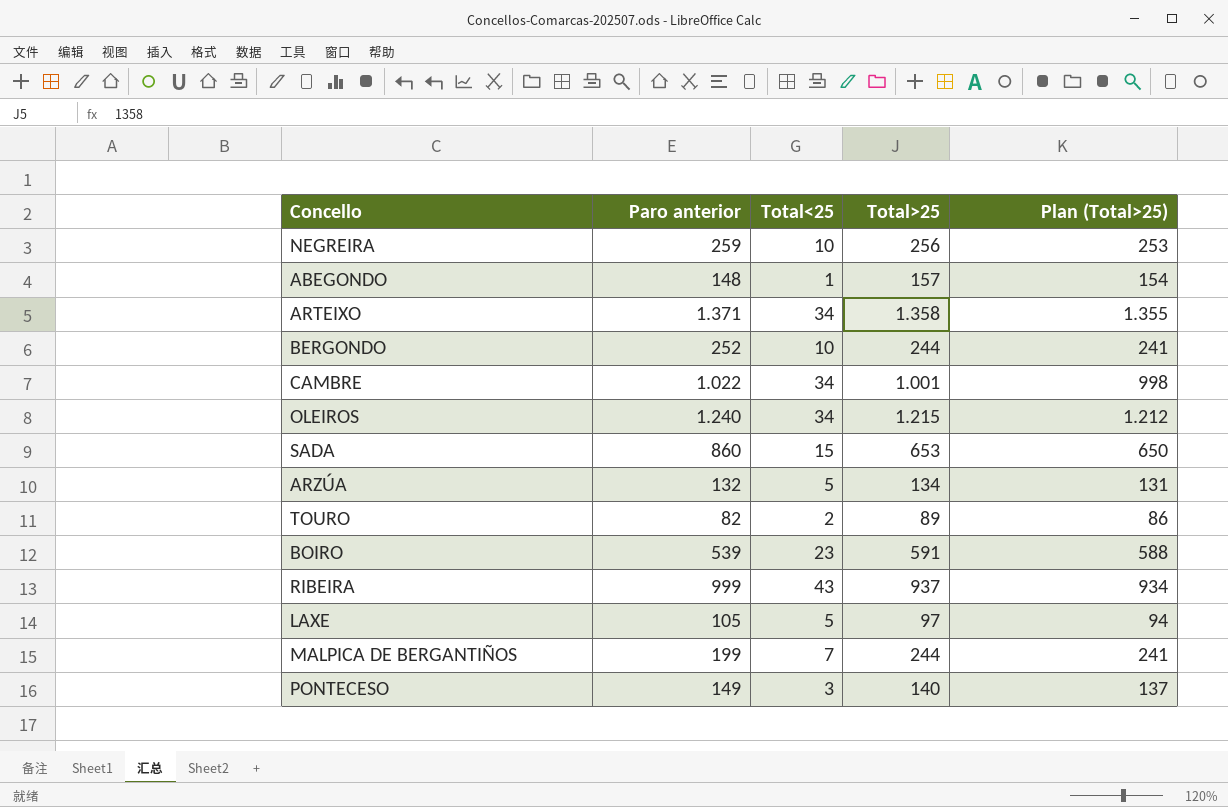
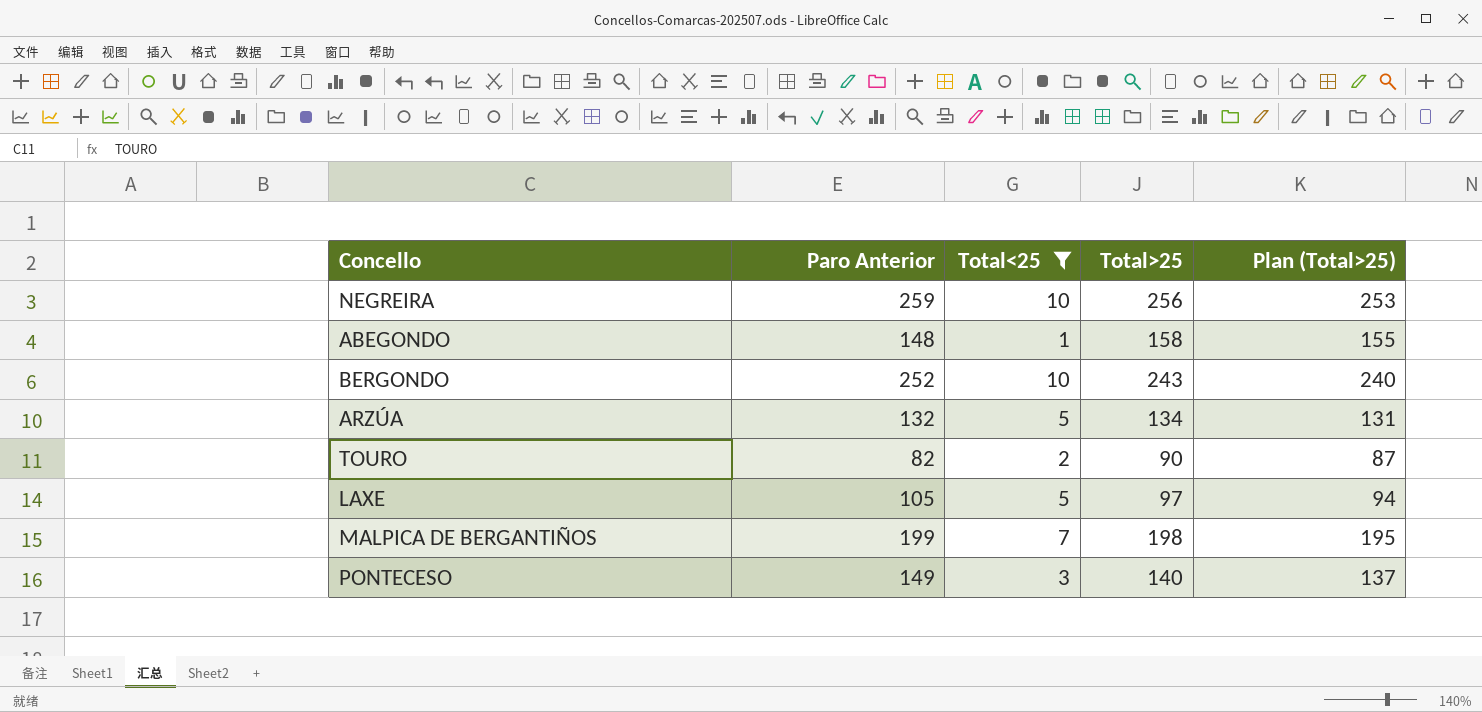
filter: none -> Total<25 <= 10
column name: Paro anterior -> Paro Anterior
ABEGONDO | Total>25: 157 -> 158
ABEGONDO | Plan (Total>25): 154 -> 155
BERGONDO | Total>25: 244 -> 243
BERGONDO | Plan (Total>25): 241 -> 240
TOURO | Total>25: 89 -> 90
TOURO | Plan (Total>25): 86 -> 87
MALPICA DE BERGANTIÑOS | Total>25: 244 -> 198
MALPICA DE BERGANTIÑOS | Plan (Total>25): 241 -> 195

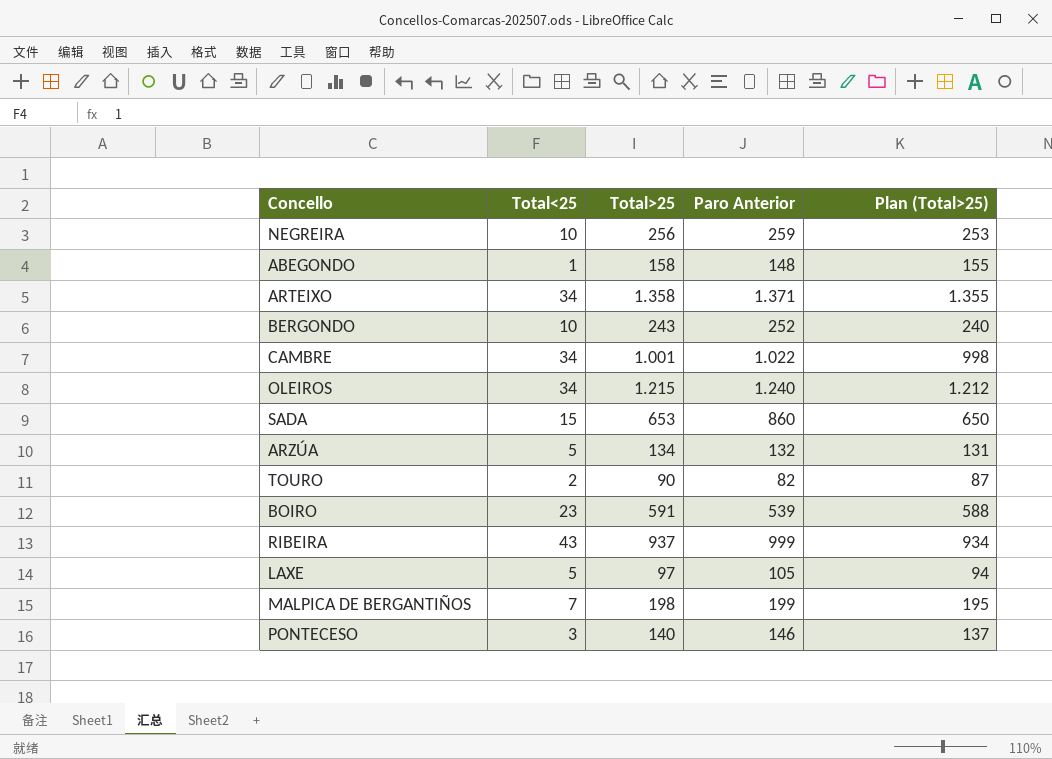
filter: Total<25 <= 10 -> none
column Paro Anterior | position: 2 -> 4
PONTECESO | Paro Anterior: 149 -> 146

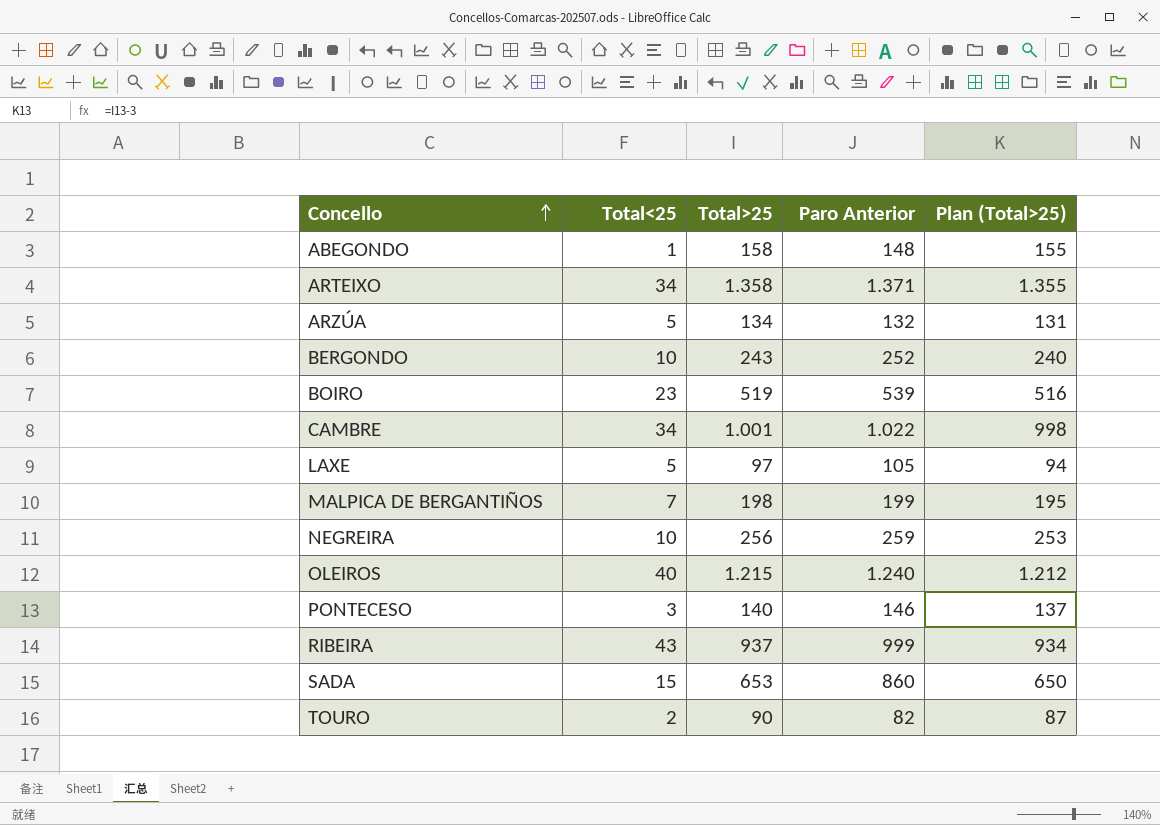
row order: none -> Concello ascending
BOIRO | Total>25: 591 -> 519
BOIRO | Plan (Total>25): 588 -> 516
OLEIROS | Total<25: 34 -> 40

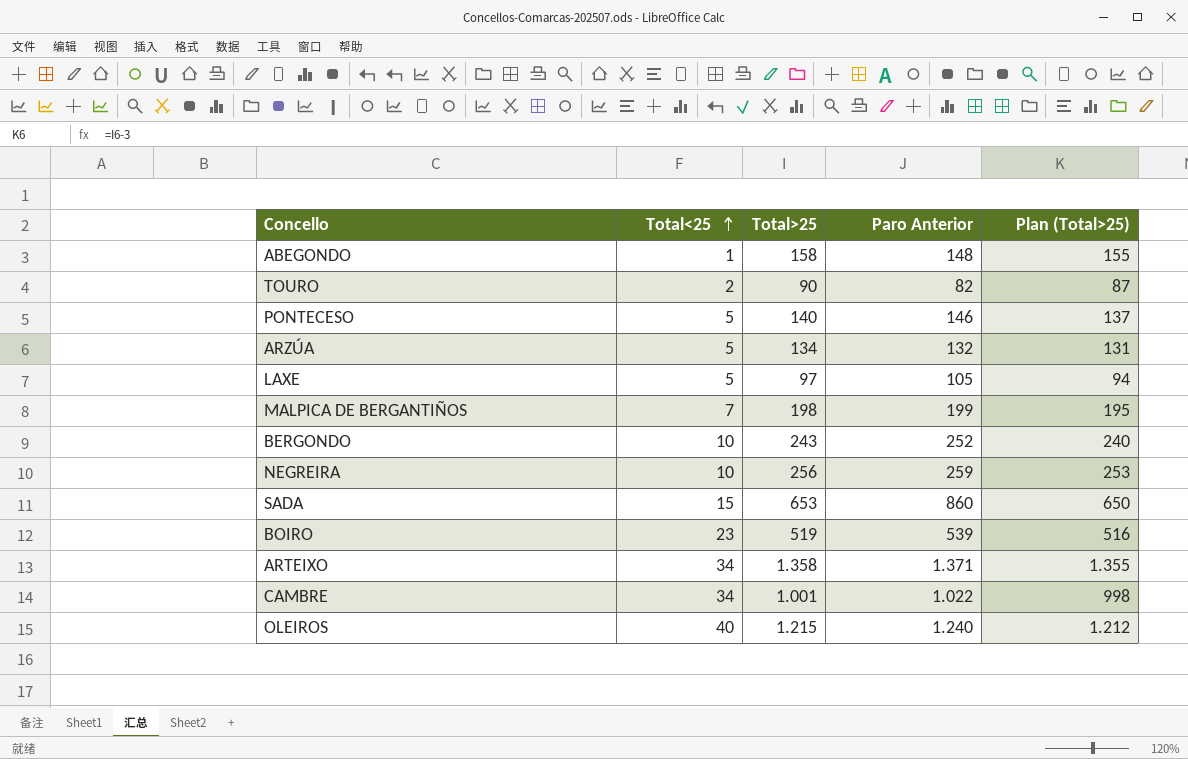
row order: Concello ascending -> Total<25 ascending
row RIBEIRA: 43 | 937 | 999 | 934 -> none
PONTECESO | Total<25: 3 -> 5

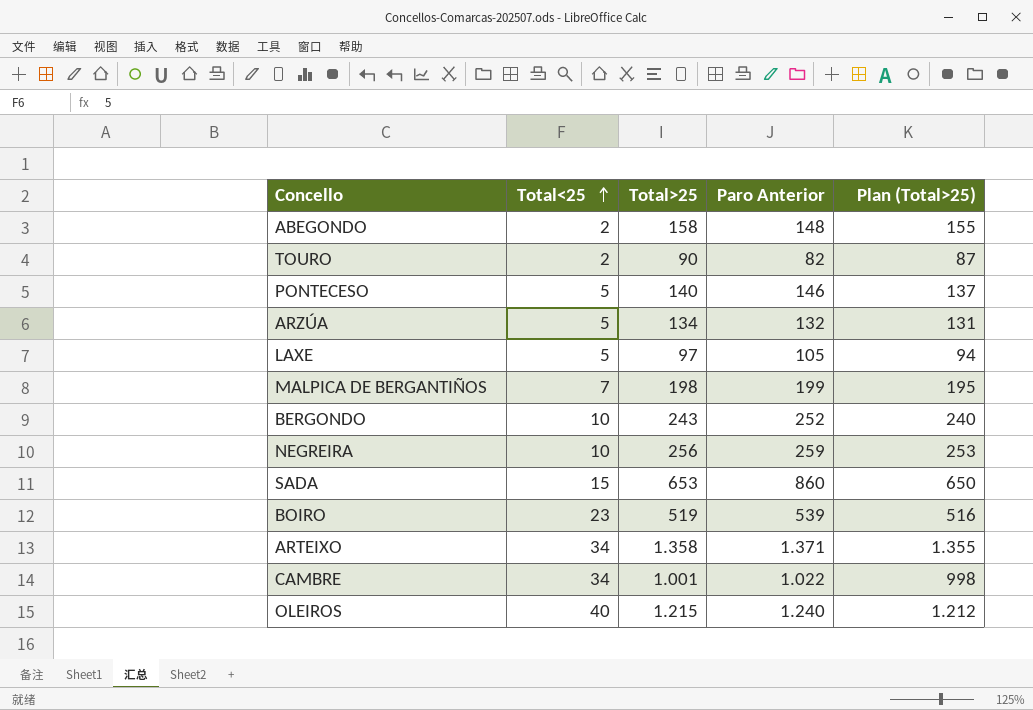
ABEGONDO | Total<25: 1 -> 2

